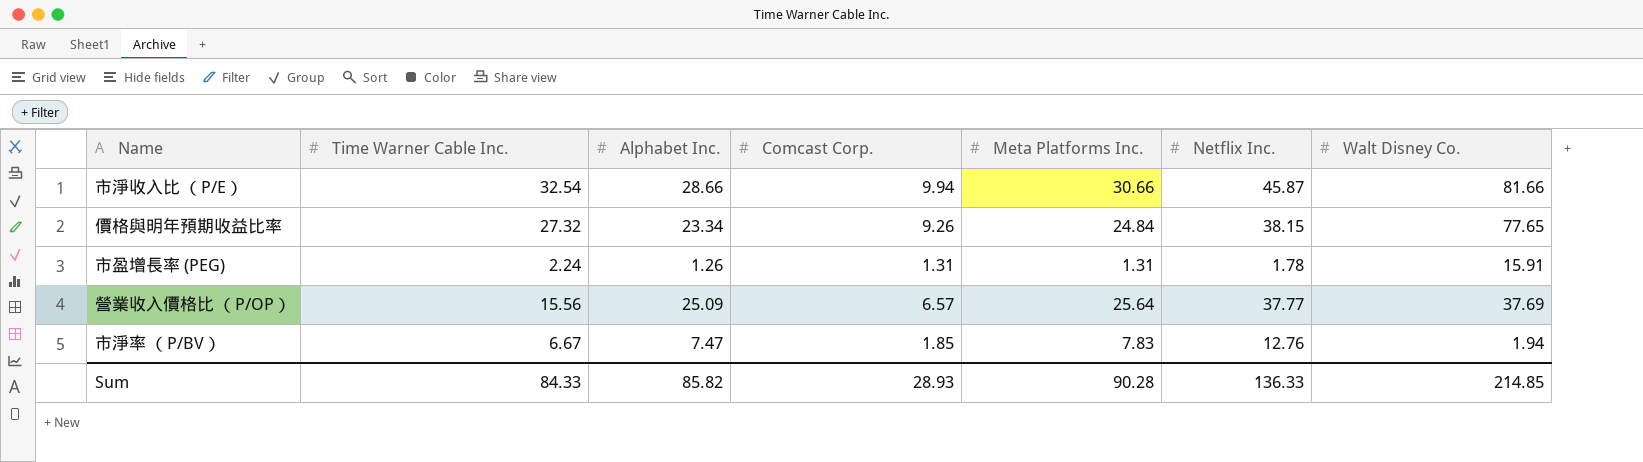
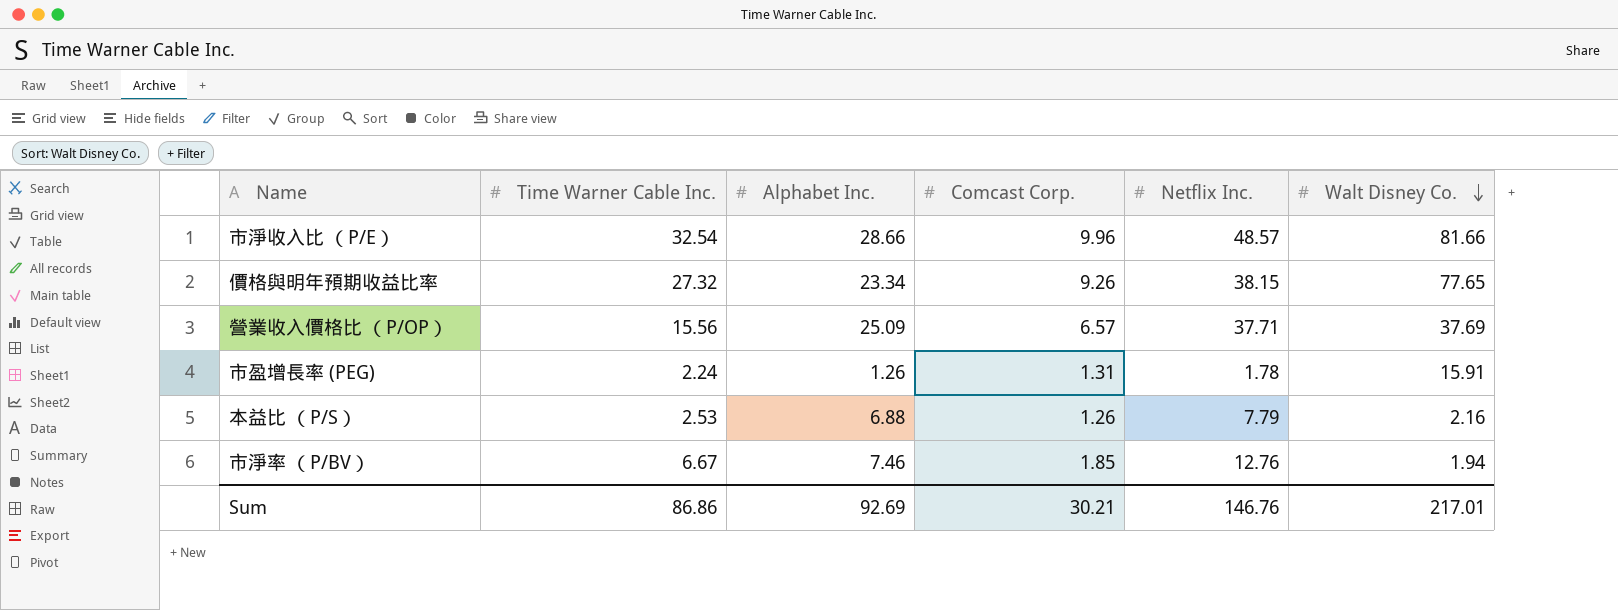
row order: none -> Walt Disney Co. descending
column Meta Platforms Inc. | position: 5 -> none
市淨收入比 （P/E） | Comcast Corp.: 9.94 -> 9.96
市淨收入比 （P/E） | Netflix Inc.: 45.87 -> 48.57
營業收入價格比 （P/OP） | Netflix Inc.: 37.77 -> 37.71
row 本益比 （P/S）: none -> 2.53 | 6.88 | 1.26 | 7.79 | 2.16
市淨率 （P/BV） | Alphabet Inc.: 7.47 -> 7.46
Sum | Time Warner Cable Inc.: 84.33 -> 86.86
Sum | Alphabet Inc.: 85.82 -> 92.69
Sum | Comcast Corp.: 28.93 -> 30.21
Sum | Netflix Inc.: 136.33 -> 146.76
Sum | Walt Disney Co.: 214.85 -> 217.01

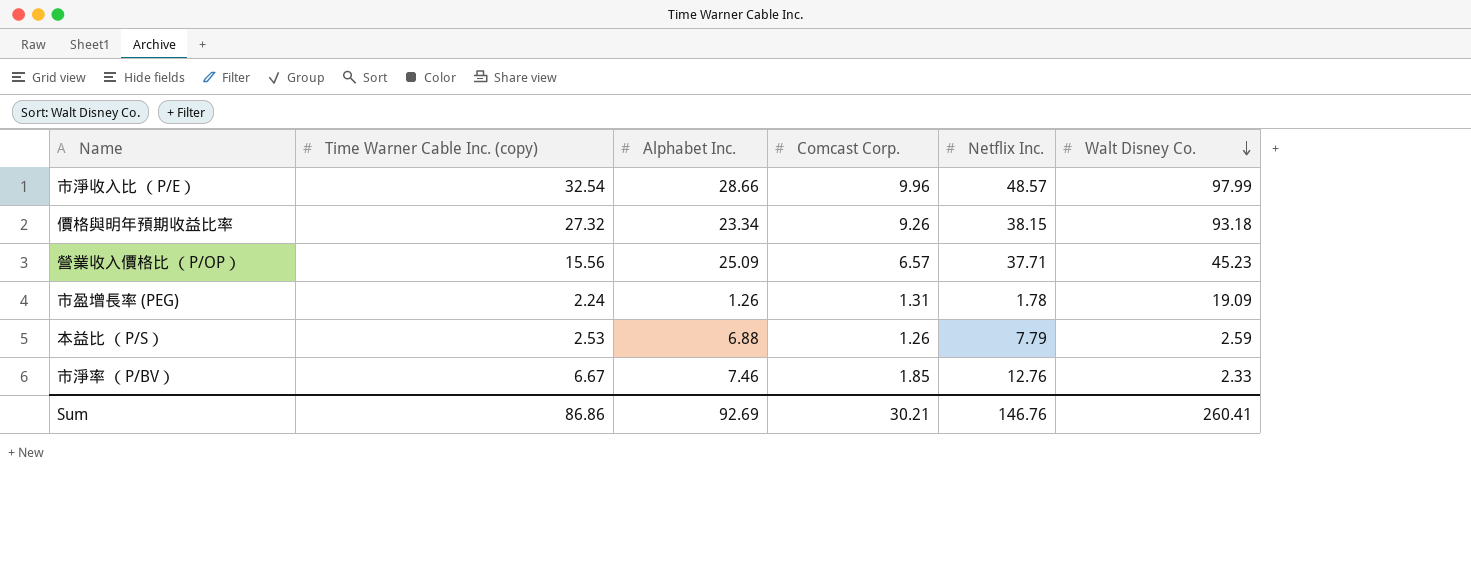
column name: Time Warner Cable Inc. -> Time Warner Cable Inc. (copy)
市淨收入比 （P/E） | Walt Disney Co.: 81.66 -> 97.99
價格與明年預期收益比率 | Walt Disney Co.: 77.65 -> 93.18
營業收入價格比 （P/OP） | Walt Disney Co.: 37.69 -> 45.23
市盈增長率 (PEG) | Walt Disney Co.: 15.91 -> 19.09
本益比 （P/S） | Walt Disney Co.: 2.16 -> 2.59
市淨率 （P/BV） | Walt Disney Co.: 1.94 -> 2.33
Sum | Walt Disney Co.: 217.01 -> 260.41

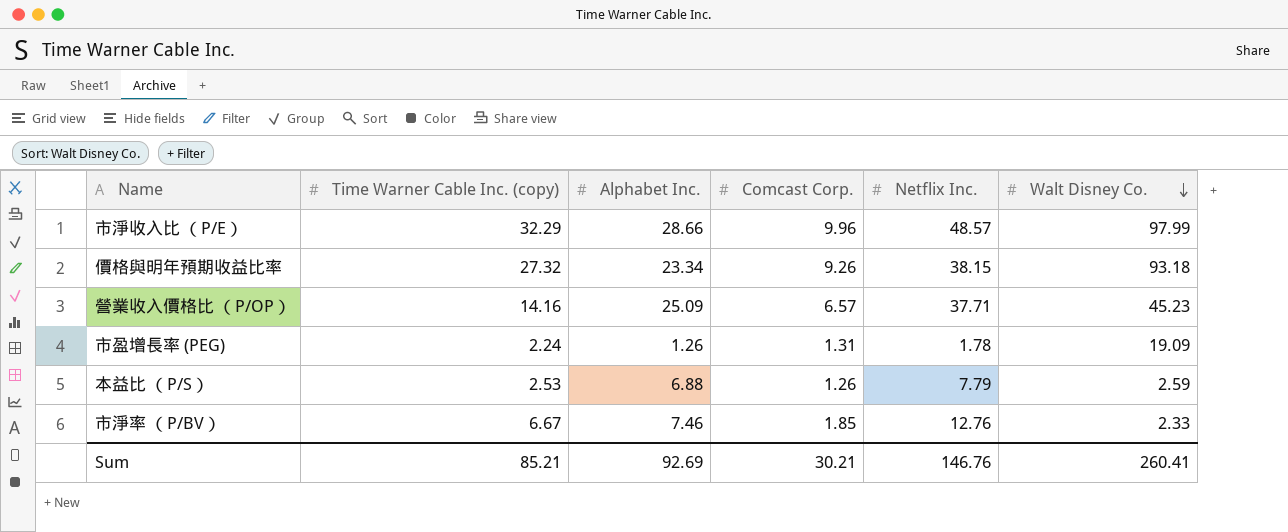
市淨收入比 （P/E） | Time Warner Cable Inc. (copy): 32.54 -> 32.29
營業收入價格比 （P/OP） | Time Warner Cable Inc. (copy): 15.56 -> 14.16
Sum | Time Warner Cable Inc. (copy): 86.86 -> 85.21

